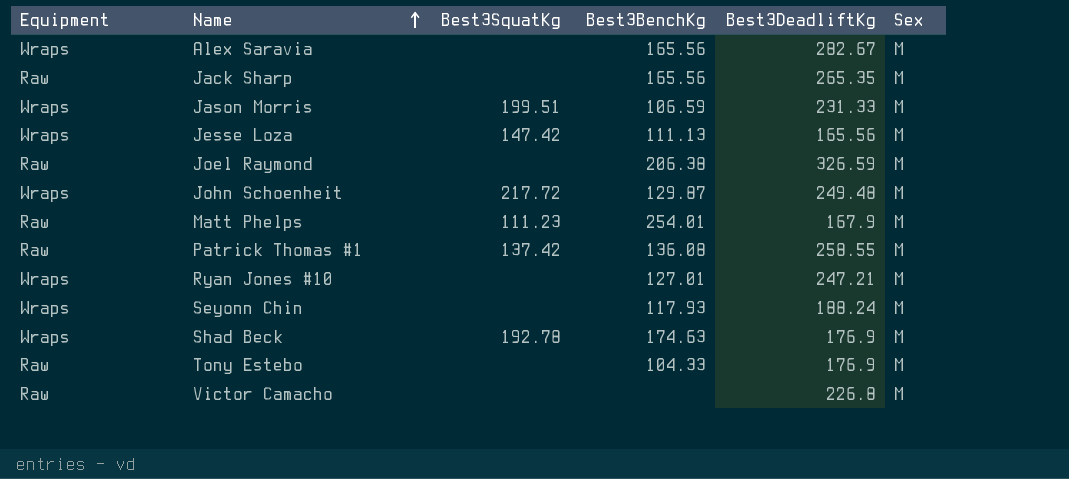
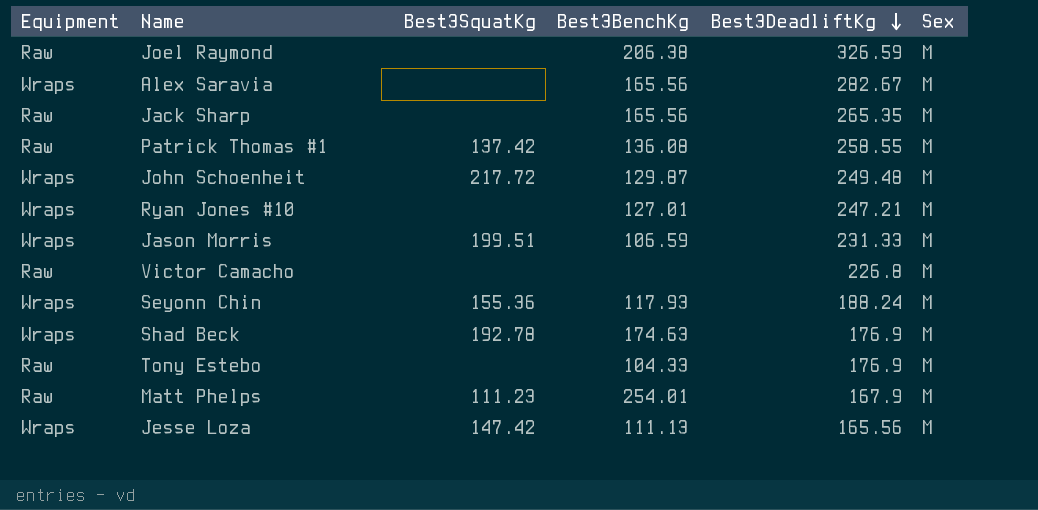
row order: Name ascending -> Best3DeadliftKg descending
Seyonn Chin | Best3SquatKg: none -> 155.36

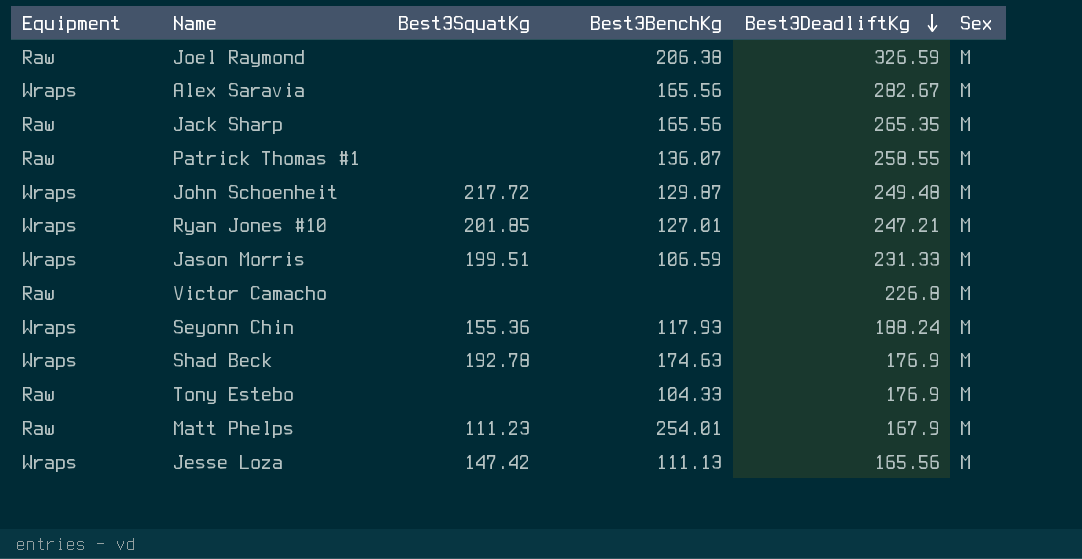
Patrick Thomas #1 | Best3SquatKg: 137.42 -> none
Patrick Thomas #1 | Best3BenchKg: 136.08 -> 136.07
Ryan Jones #10 | Best3SquatKg: none -> 201.85

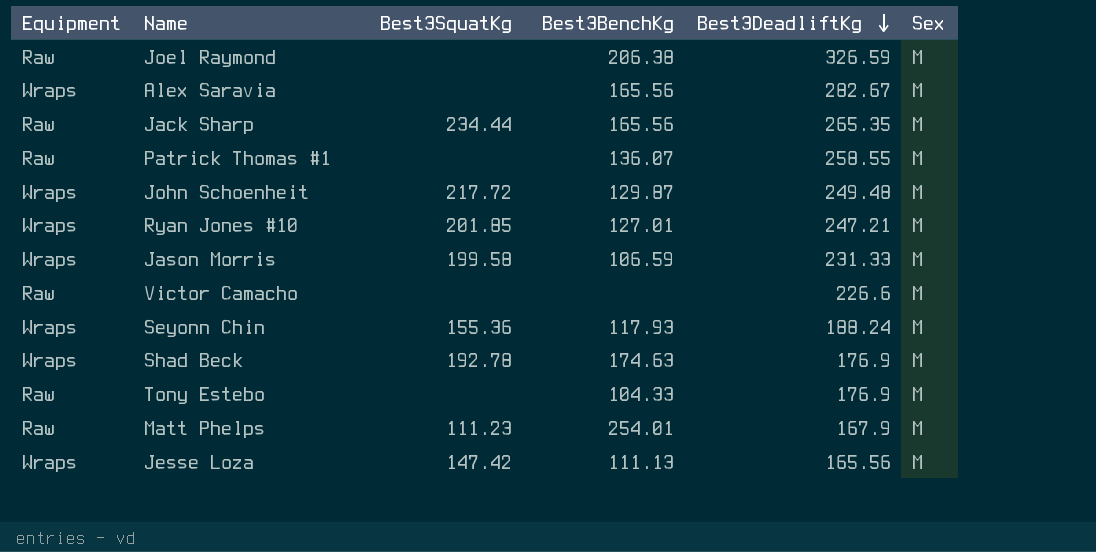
Jack Sharp | Best3SquatKg: none -> 234.44
Jason Morris | Best3SquatKg: 199.51 -> 199.58
Victor Camacho | Best3DeadliftKg: 226.8 -> 226.6

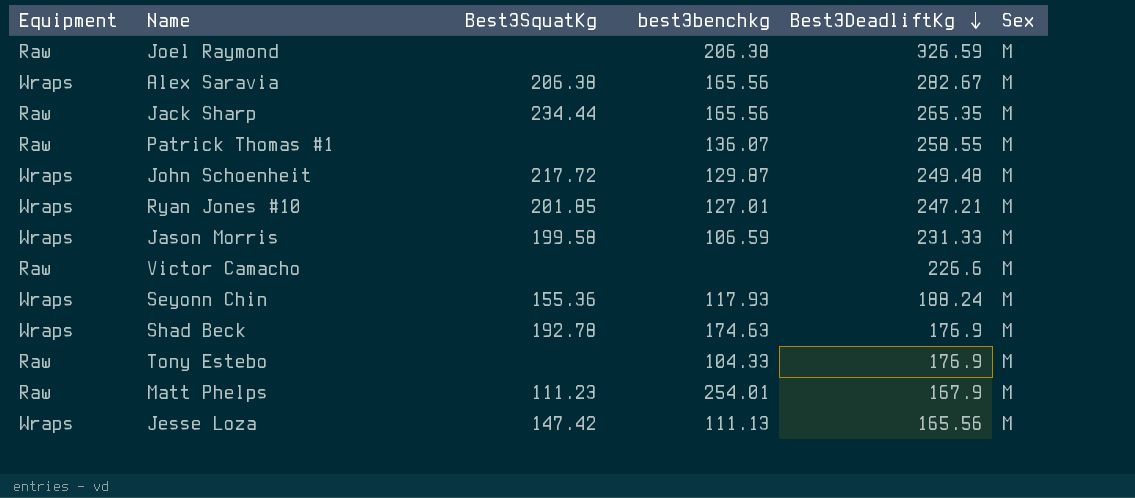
column name: Best3BenchKg -> best3benchkg
Alex Saravia | Best3SquatKg: none -> 206.38

